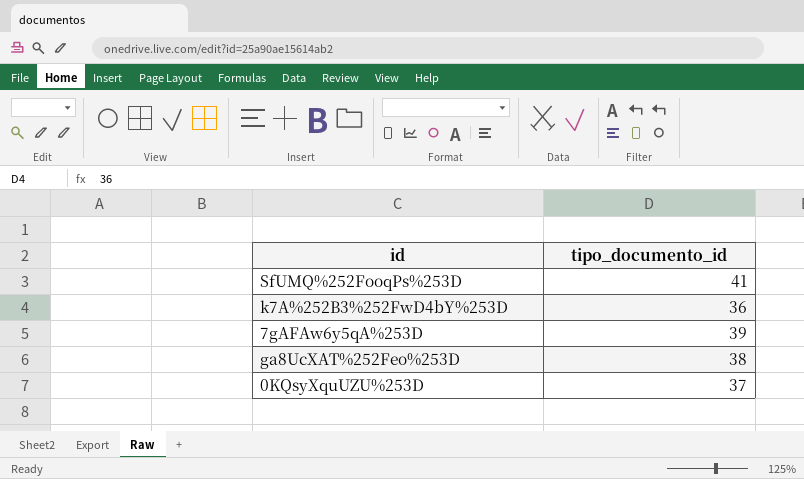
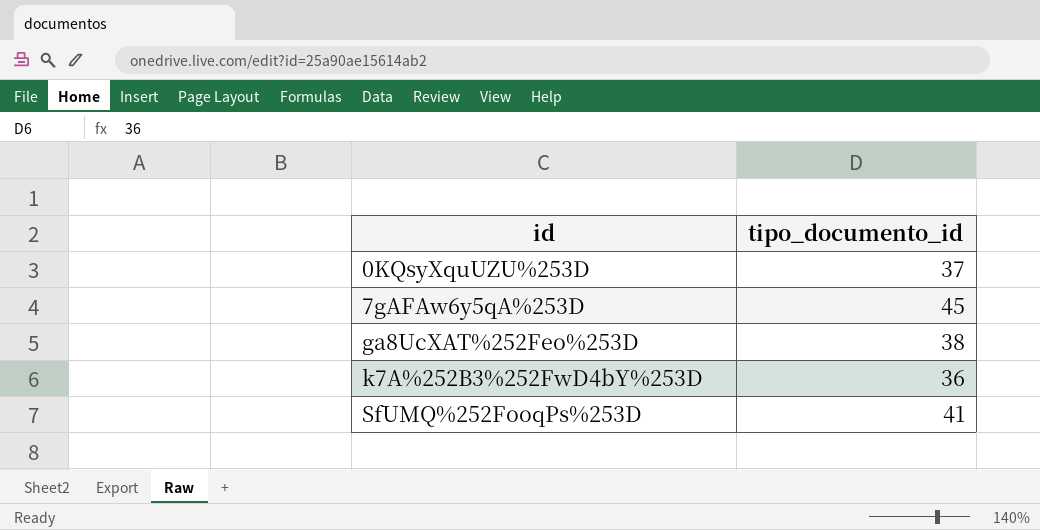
row order: none -> id ascending
7gAFAw6y5qA%253D | tipo_documento_id: 39 -> 45

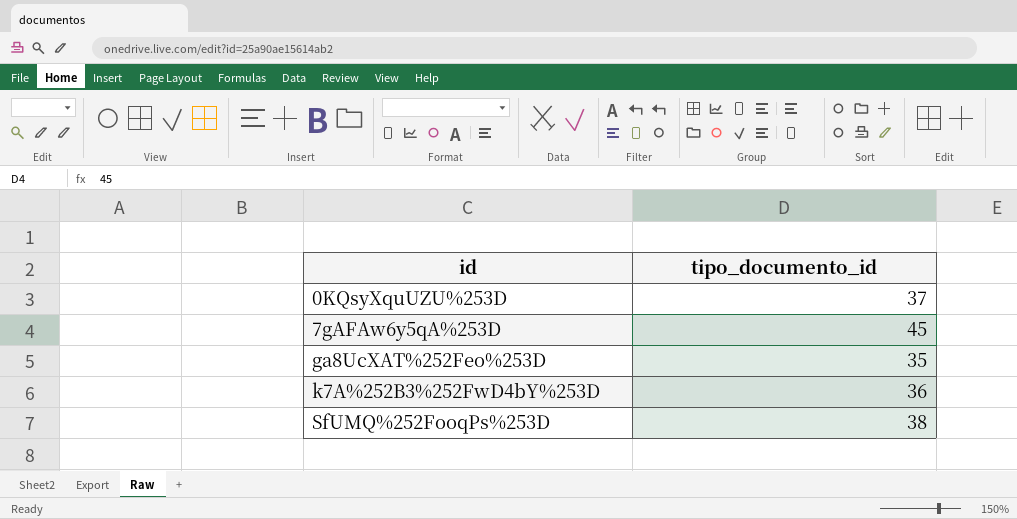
ga8UcXAT%252Feo%253D | tipo_documento_id: 38 -> 35
SfUMQ%252FooqPs%253D | tipo_documento_id: 41 -> 38

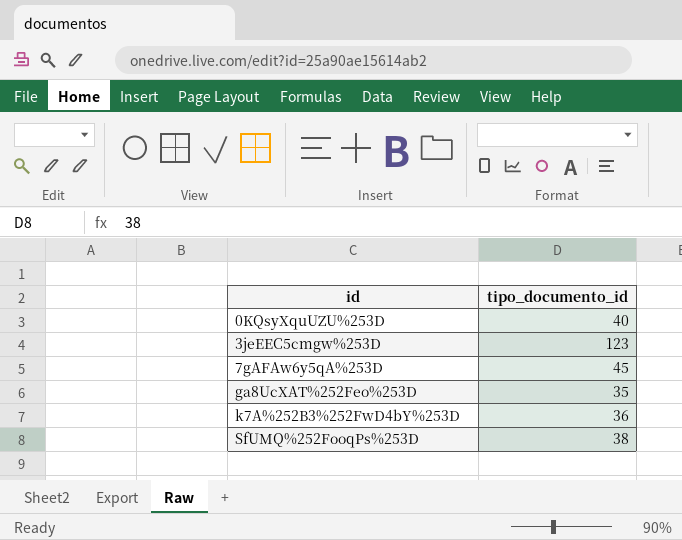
0KQsyXquUZU%253D | tipo_documento_id: 37 -> 40
row 3jeEEC5cmgw%253D: none -> 123

